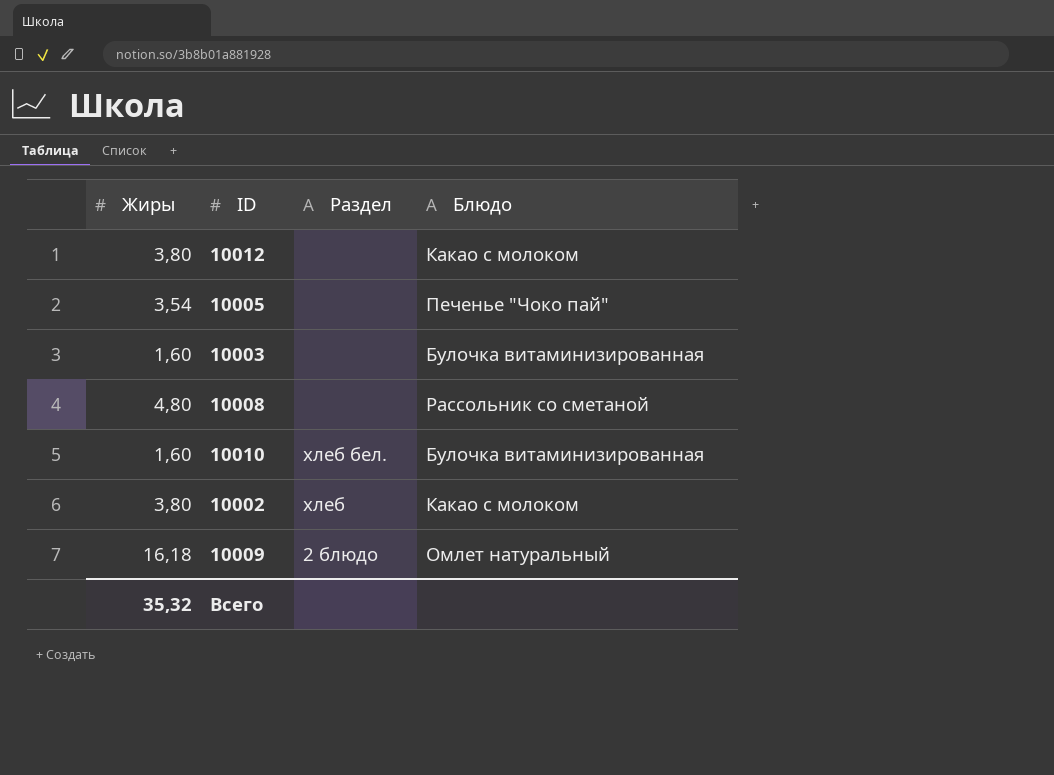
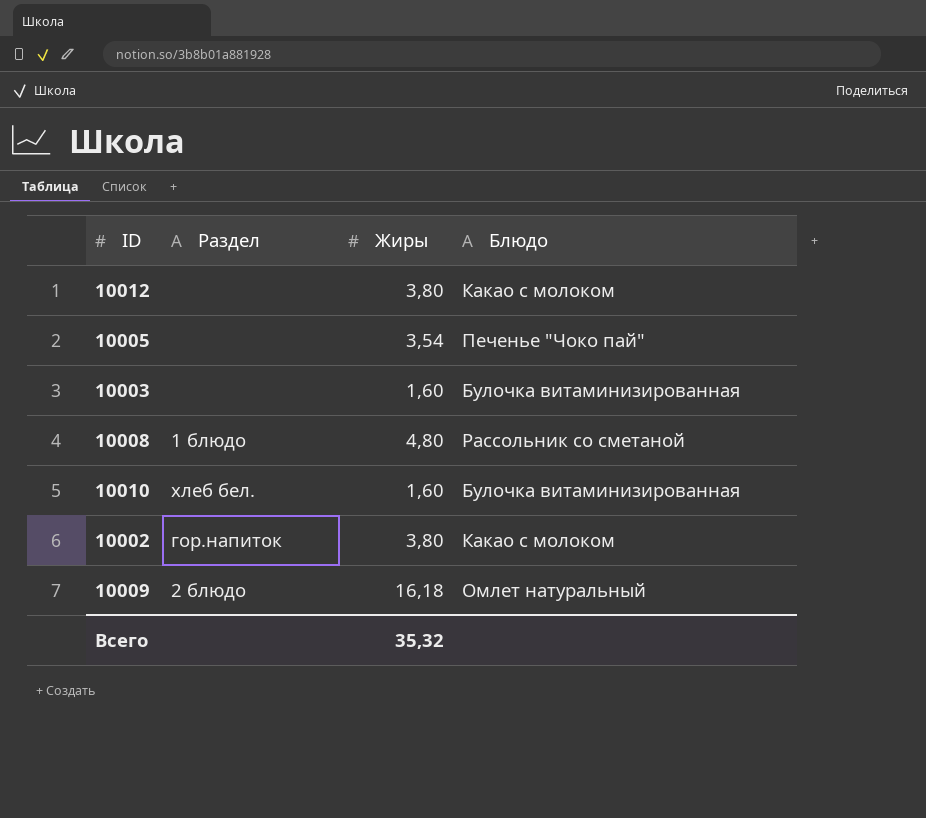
column Жиры | position: 1 -> 3
10008 | Раздел: none -> 1 блюдо
10002 | Раздел: хлеб -> гор.напиток

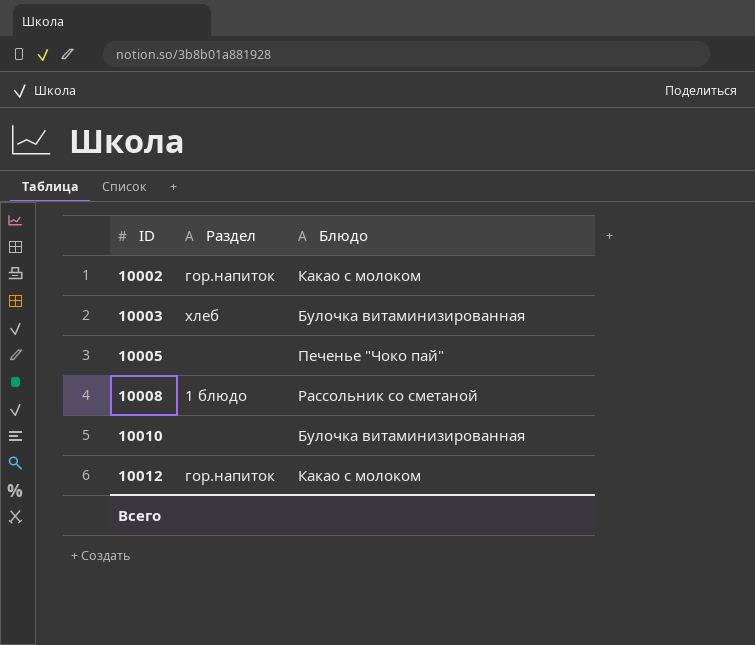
row order: none -> ID ascending
column Жиры | position: 3 -> none
row 10009: 2 блюдо | 16,18 | Омлет натуральный -> none
10003 | Раздел: none -> хлеб
10010 | Раздел: хлеб бел. -> none
10012 | Раздел: none -> гор.напиток

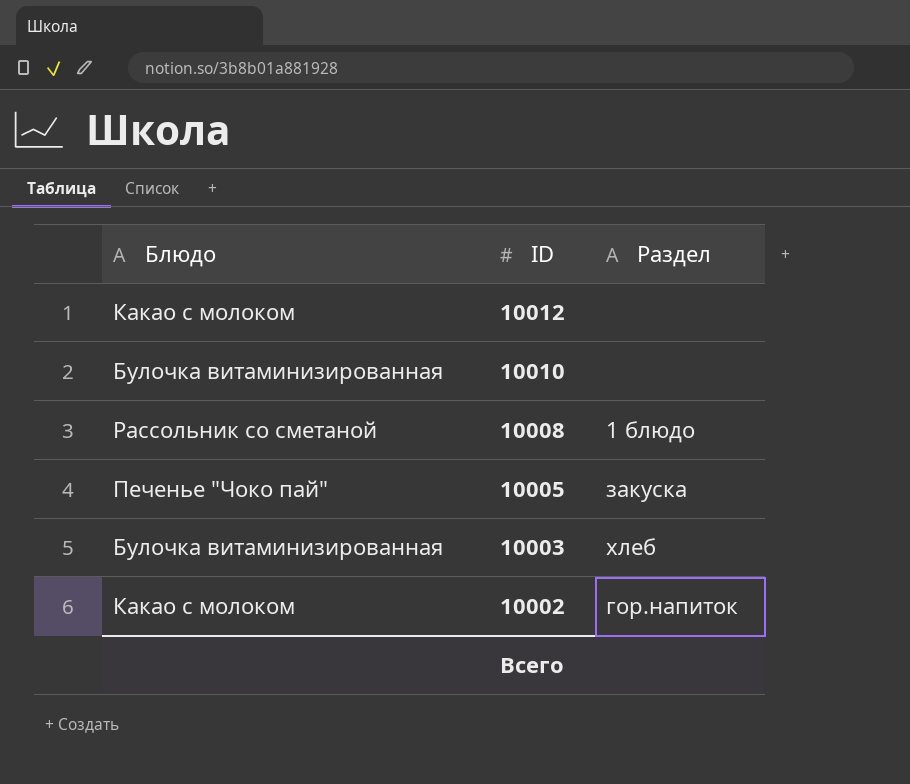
row order: ID ascending -> ID descending
column Блюдо | position: 3 -> 1
10012 | Раздел: гор.напиток -> none
10005 | Раздел: none -> закуска

